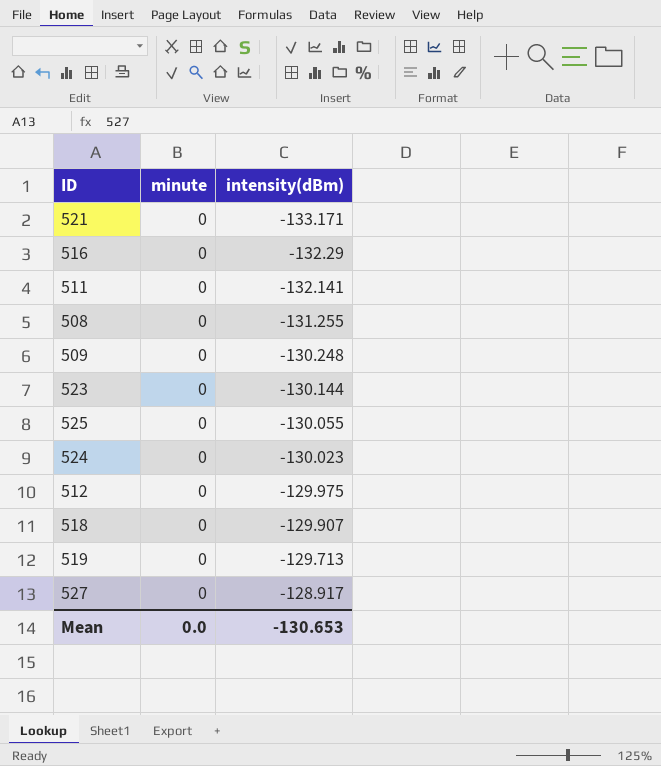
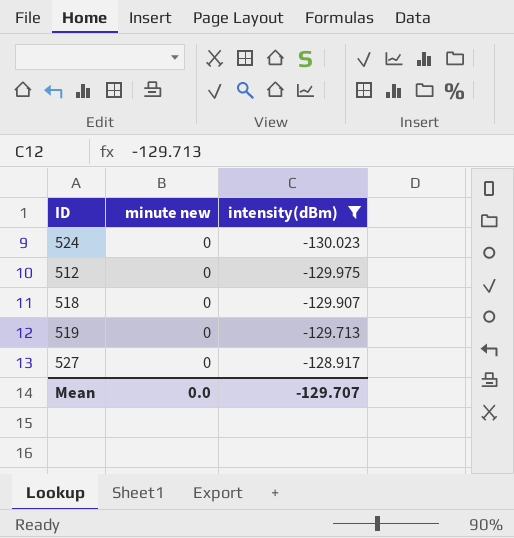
filter: none -> intensity(dBm) >= -130.023
column name: minute -> minute new
Mean | intensity(dBm): -130.653 -> -129.707

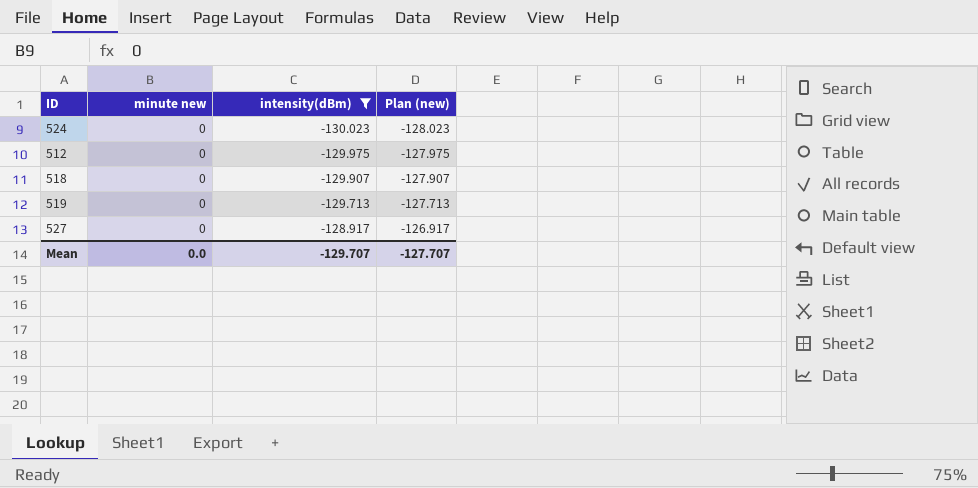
column Plan (new) | formula: none -> [intensity(dBm)] + 2

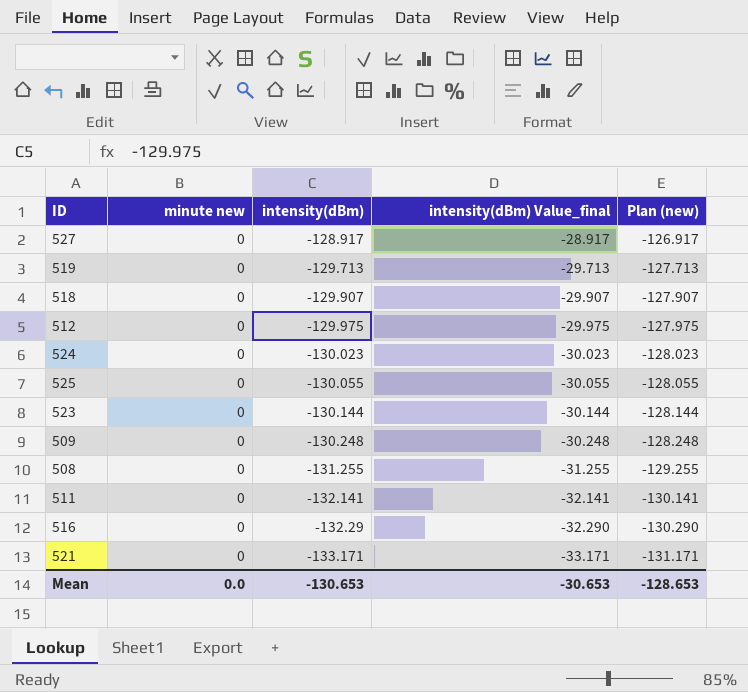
filter: intensity(dBm) >= -130.023 -> none
row order: intensity(dBm) ascending -> intensity(dBm) descending
column intensity(dBm) Value_final | formula: none -> [intensity(dBm)] + 100
Mean | intensity(dBm): -129.707 -> -130.653
Mean | Plan (new): -127.707 -> -128.653

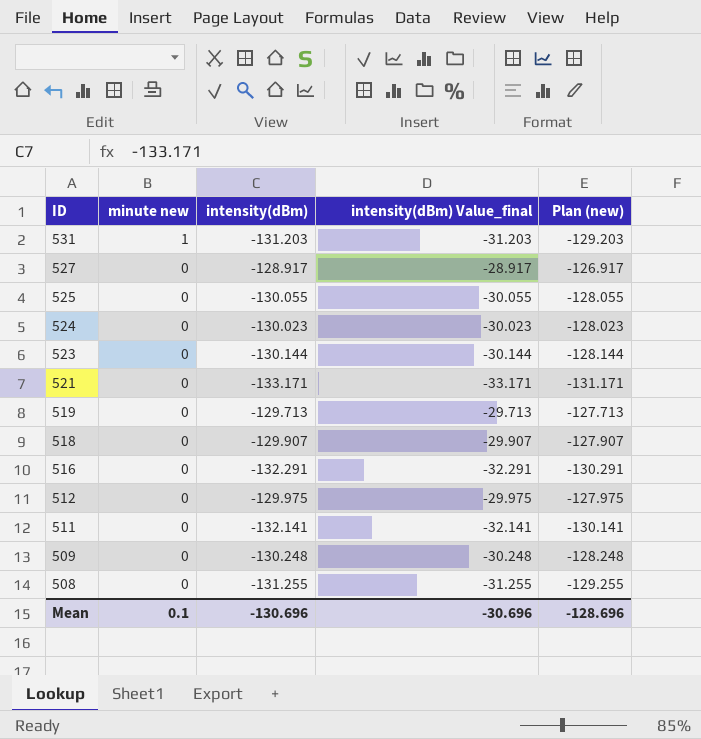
row order: intensity(dBm) descending -> ID descending
row 531: none -> 1 | -131.203 | -31.203 | -129.203
516 | intensity(dBm): -132.29 -> -132.291
516 | intensity(dBm) Value_final: -32.290 -> -32.291
516 | Plan (new): -130.290 -> -130.291
Mean | minute new: 0.0 -> 0.1
Mean | intensity(dBm): -130.653 -> -130.696
Mean | intensity(dBm) Value_final: -30.653 -> -30.696
Mean | Plan (new): -128.653 -> -128.696

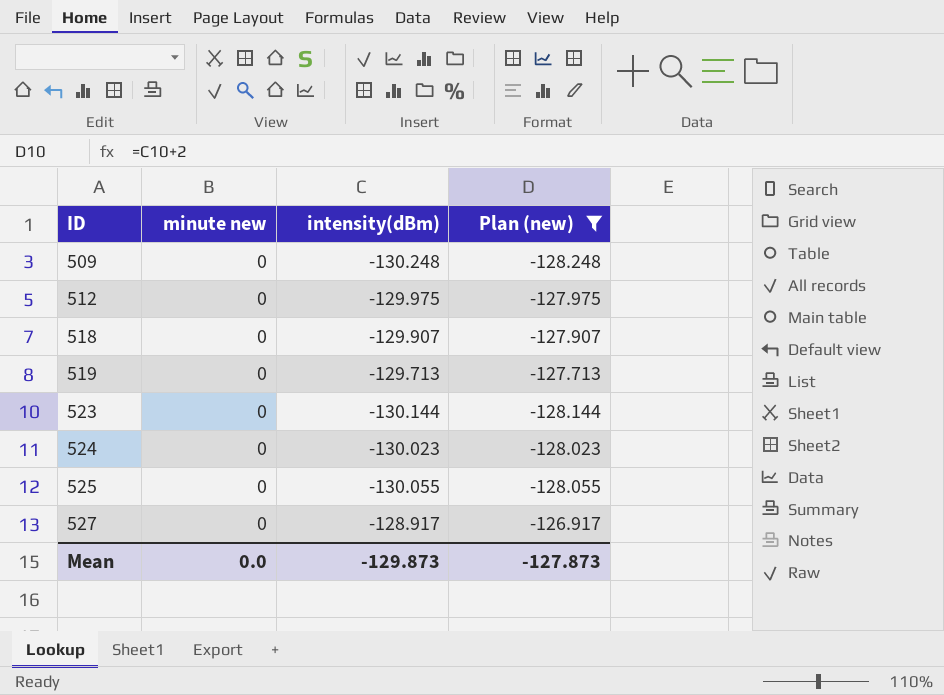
filter: none -> Plan (new) >= -128.248
row order: ID descending -> ID ascending
column intensity(dBm) Value_final | formula: [intensity(dBm)] + 100 -> none
Mean | minute new: 0.1 -> 0.0
Mean | intensity(dBm): -130.696 -> -129.873
Mean | Plan (new): -128.696 -> -127.873

